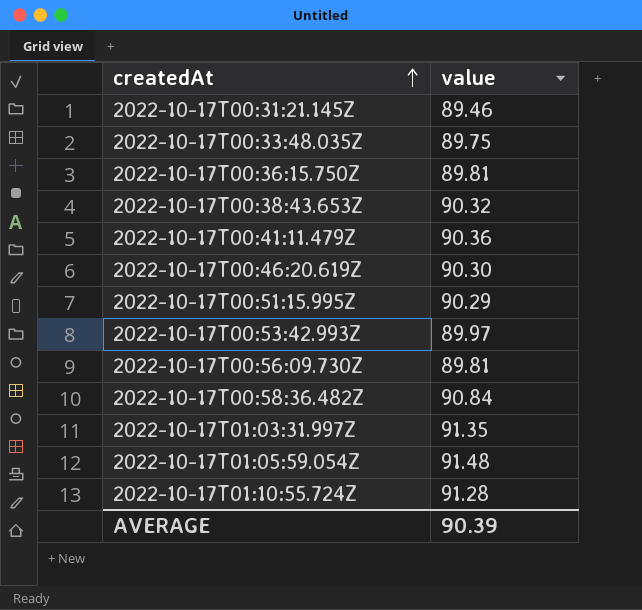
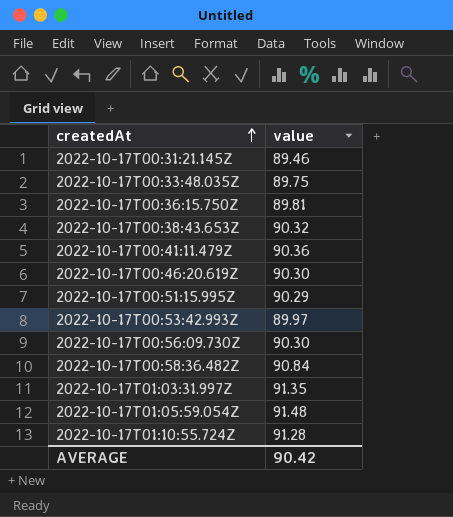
2022-10-17T00:56:09.730Z | value: 89.81 -> 90.30
AVERAGE | value: 90.39 -> 90.42

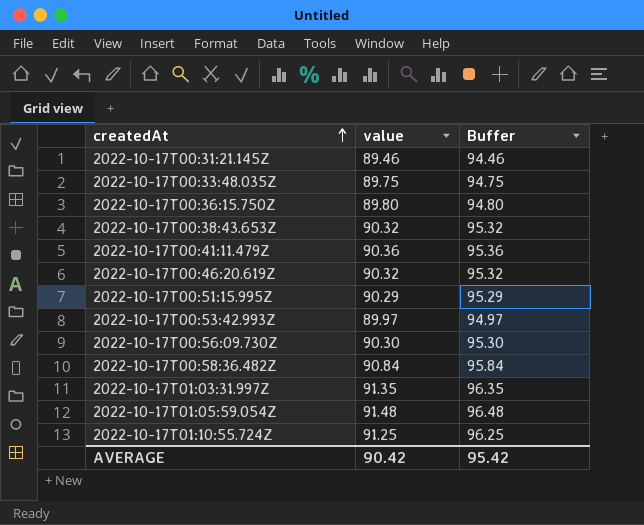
column Buffer | formula: none -> [value] + 5
2022-10-17T00:36:15.750Z | value: 89.81 -> 89.80
2022-10-17T00:46:20.619Z | value: 90.30 -> 90.32
2022-10-17T01:10:55.724Z | value: 91.28 -> 91.25

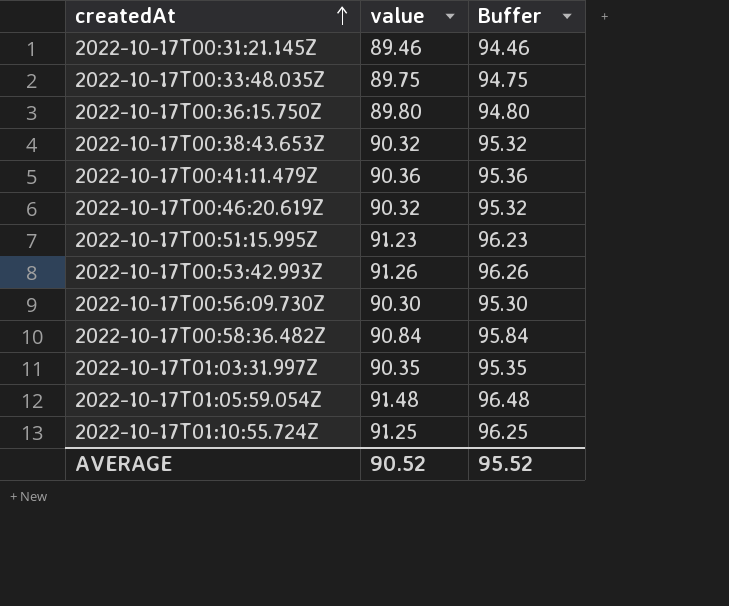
2022-10-17T00:51:15.995Z | value: 90.29 -> 91.23
2022-10-17T00:51:15.995Z | Buffer: 95.29 -> 96.23
2022-10-17T00:53:42.993Z | value: 89.97 -> 91.26
2022-10-17T00:53:42.993Z | Buffer: 94.97 -> 96.26
2022-10-17T01:03:31.997Z | value: 91.35 -> 90.35
2022-10-17T01:03:31.997Z | Buffer: 96.35 -> 95.35
AVERAGE | value: 90.42 -> 90.52
AVERAGE | Buffer: 95.42 -> 95.52

